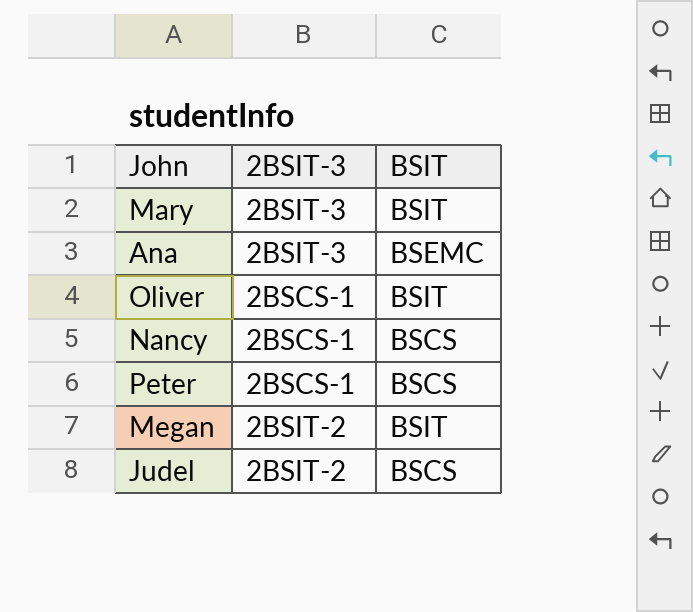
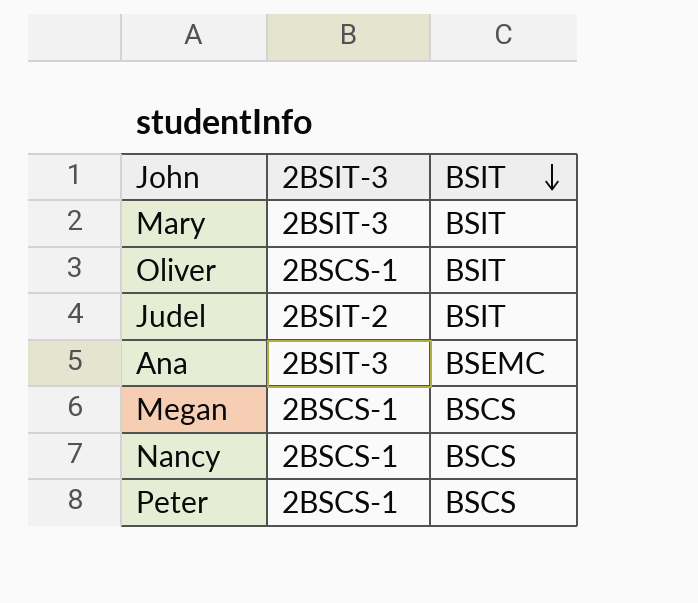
row order: none -> BSIT descending
Judel | BSIT: BSCS -> BSIT
Megan | 2BSIT-3: 2BSIT-2 -> 2BSCS-1
Megan | BSIT: BSIT -> BSCS

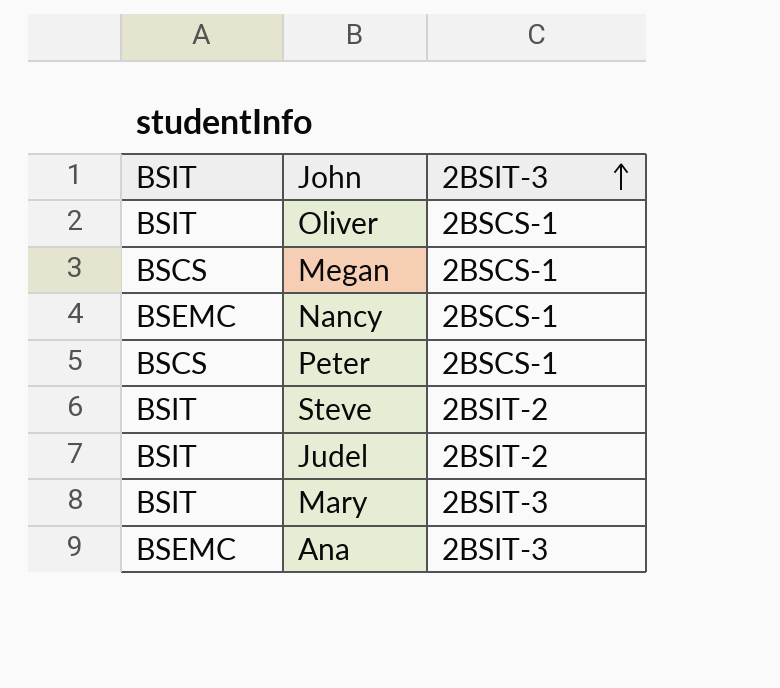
row order: BSIT descending -> 2BSIT-3 ascending
column BSIT | position: 3 -> 1
Nancy | BSIT: BSCS -> BSEMC
row Steve: none -> BSIT | 2BSIT-2

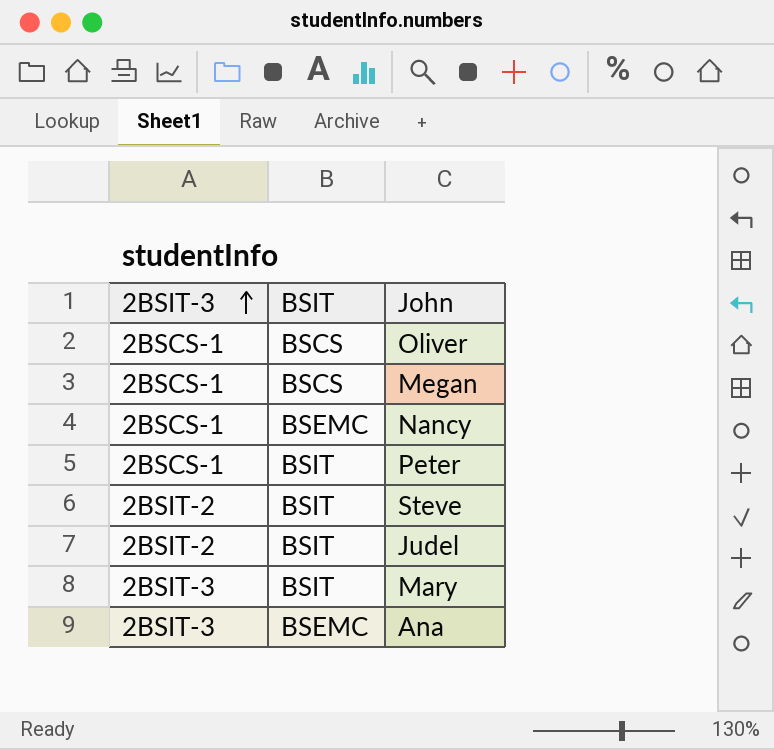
column 2BSIT-3 | position: 3 -> 1
Oliver | BSIT: BSIT -> BSCS
Peter | BSIT: BSCS -> BSIT

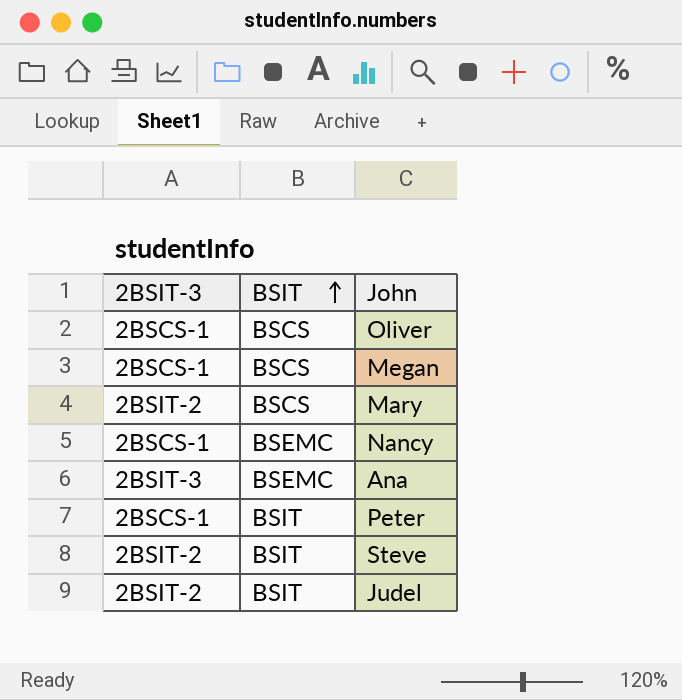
row order: 2BSIT-3 ascending -> BSIT ascending
Mary | 2BSIT-3: 2BSIT-3 -> 2BSIT-2
Mary | BSIT: BSIT -> BSCS

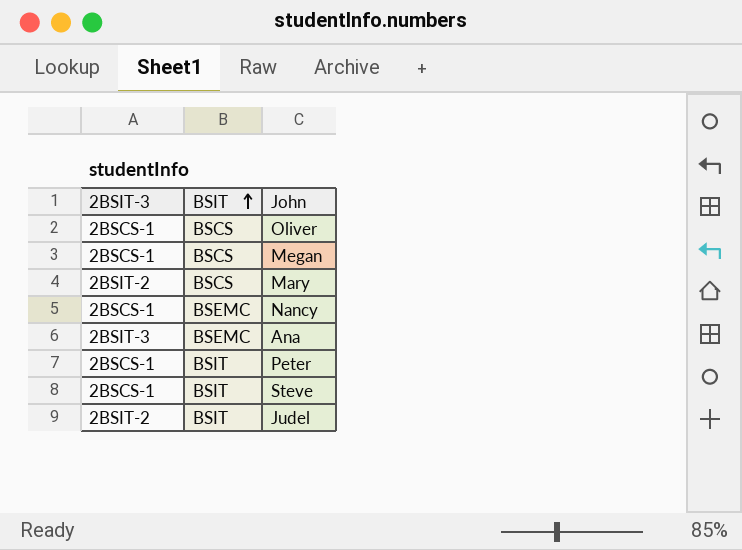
Steve | 2BSIT-3: 2BSIT-2 -> 2BSCS-1

